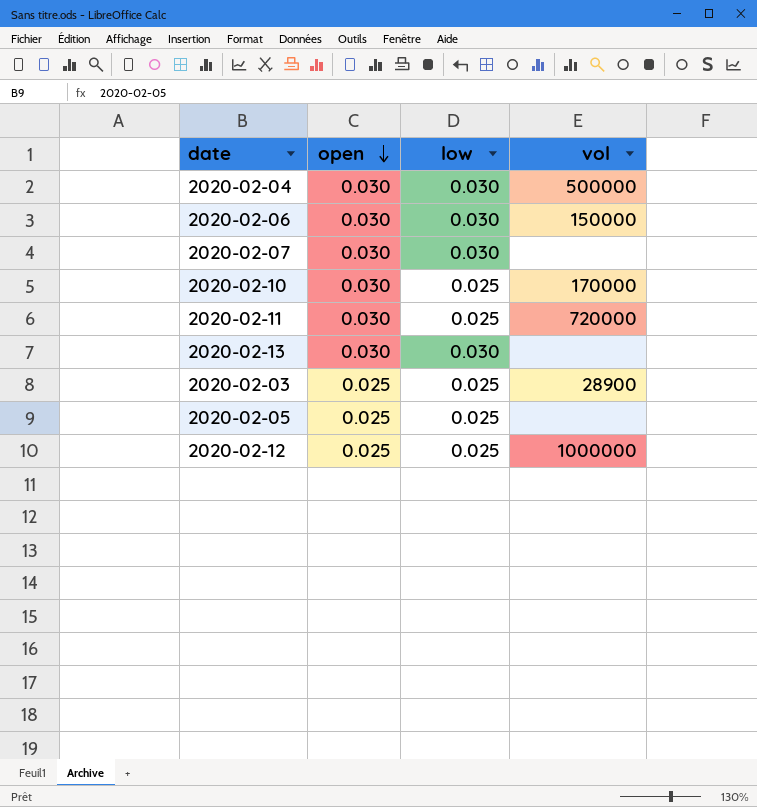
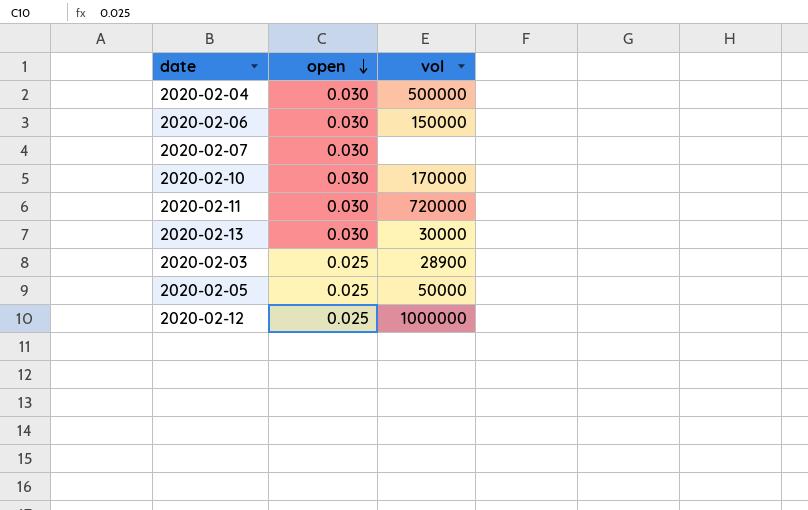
column low | position: 3 -> none
2020-02-13 | vol: none -> 30000
2020-02-05 | vol: none -> 50000

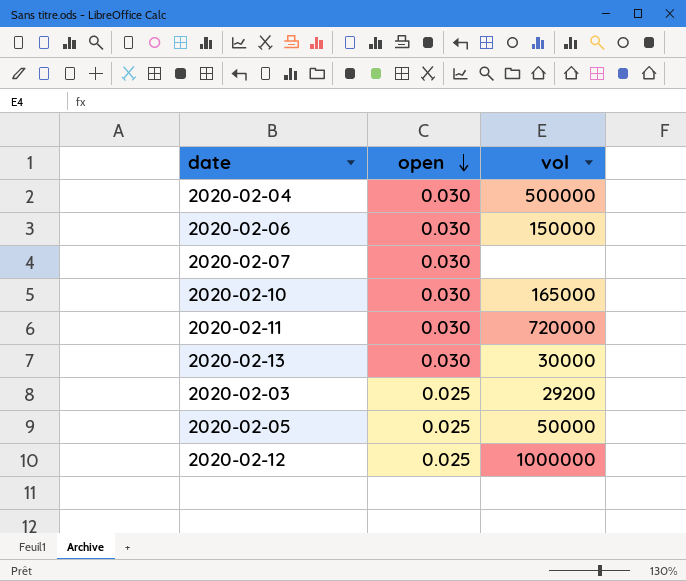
2020-02-10 | vol: 170000 -> 165000
2020-02-03 | vol: 28900 -> 29200

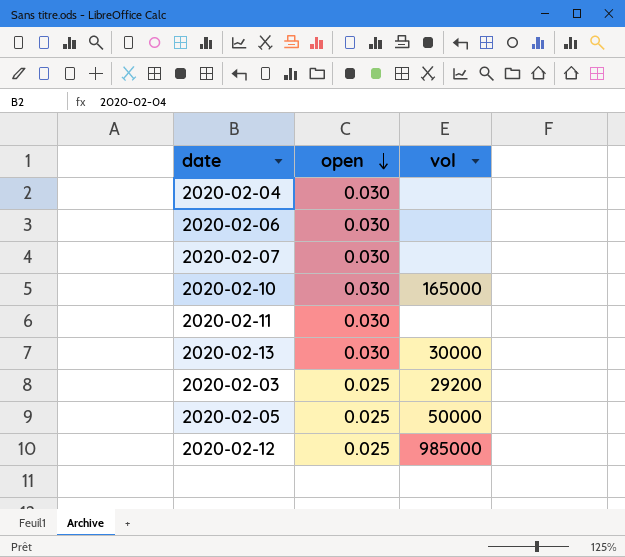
2020-02-04 | vol: 500000 -> none
2020-02-06 | vol: 150000 -> none
2020-02-11 | vol: 720000 -> none
2020-02-12 | vol: 1000000 -> 985000

